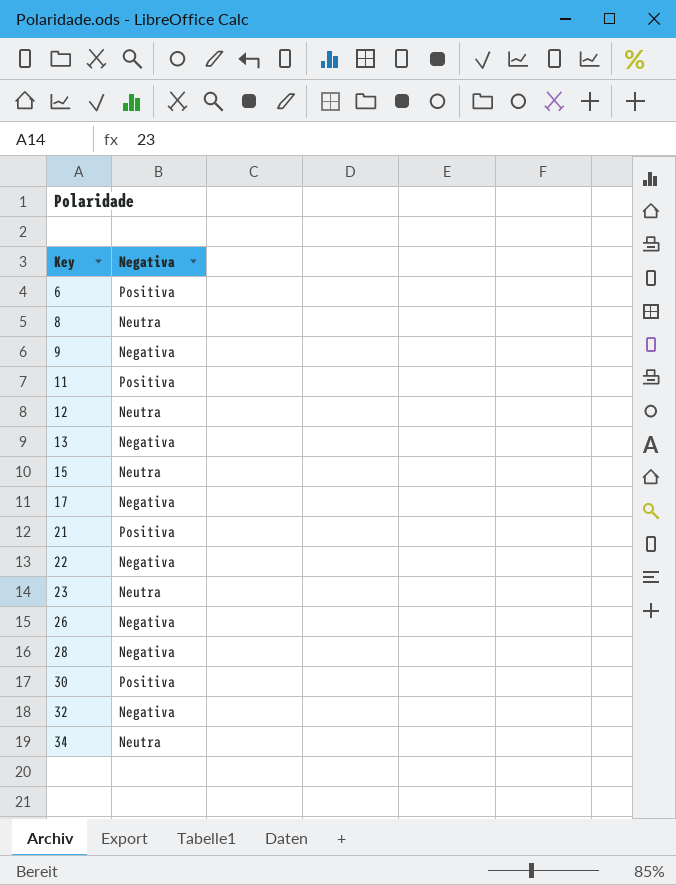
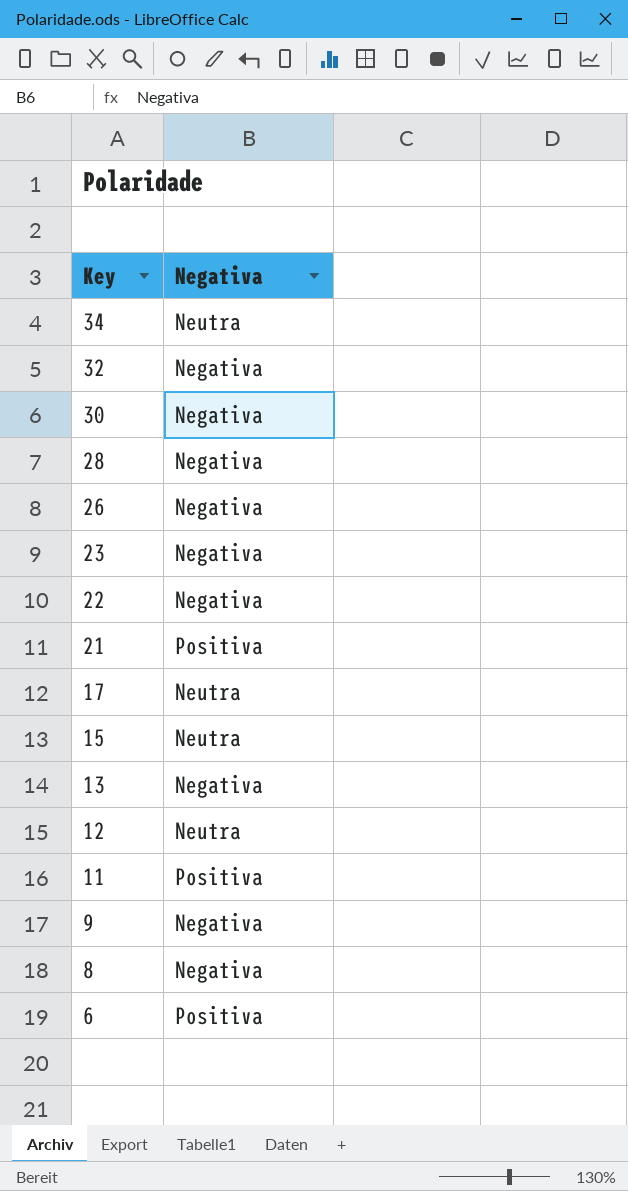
row order: Key ascending -> Key descending
30 | Negativa: Positiva -> Negativa
23 | Negativa: Neutra -> Negativa
17 | Negativa: Negativa -> Neutra
8 | Negativa: Neutra -> Negativa

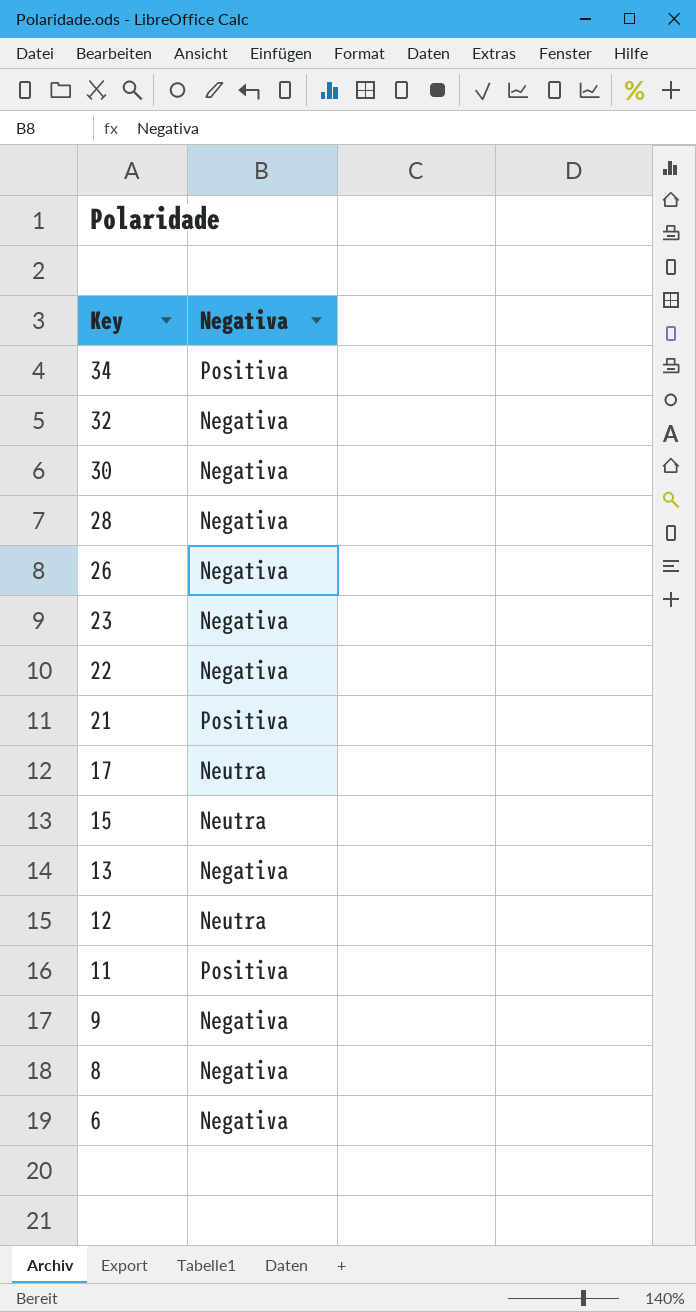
34 | Negativa: Neutra -> Positiva
6 | Negativa: Positiva -> Negativa

